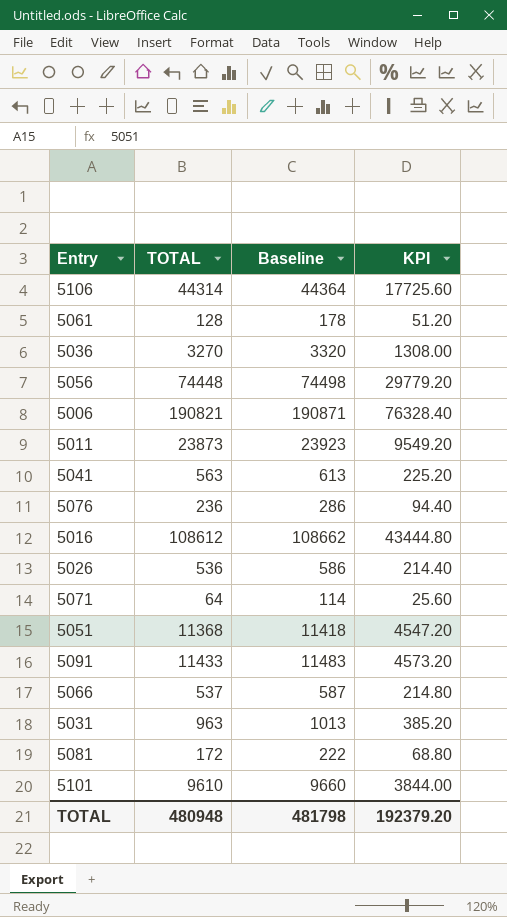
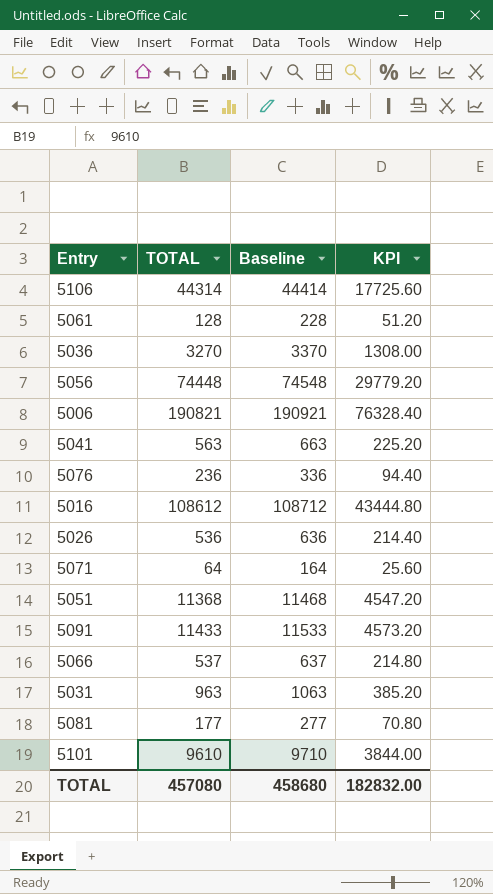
column Baseline | formula: [TOTAL] + 50 -> [TOTAL] + 100
row 5011: 23873 | 23923 | 9549.20 -> none
5081 | TOTAL: 172 -> 177
5081 | KPI: 68.80 -> 70.80
TOTAL | TOTAL: 480948 -> 457080
TOTAL | Baseline: 481798 -> 458680
TOTAL | KPI: 192379.20 -> 182832.00

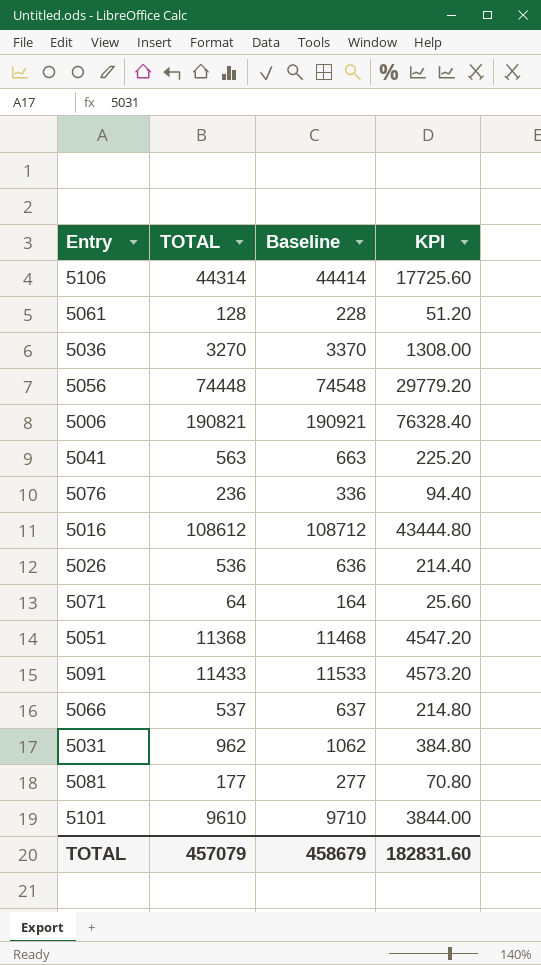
5031 | TOTAL: 963 -> 962
5031 | Baseline: 1063 -> 1062
5031 | KPI: 385.20 -> 384.80
TOTAL | TOTAL: 457080 -> 457079
TOTAL | Baseline: 458680 -> 458679
TOTAL | KPI: 182832.00 -> 182831.60

